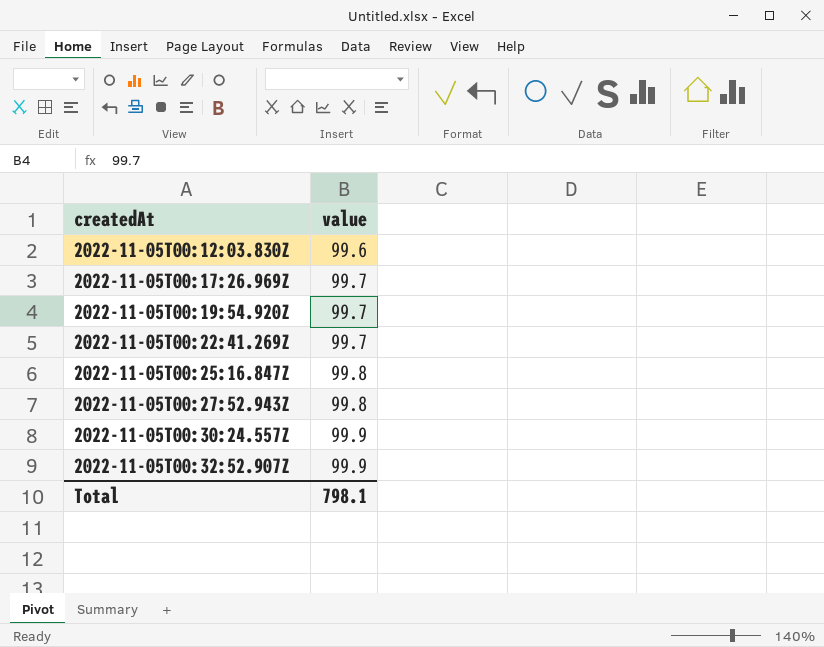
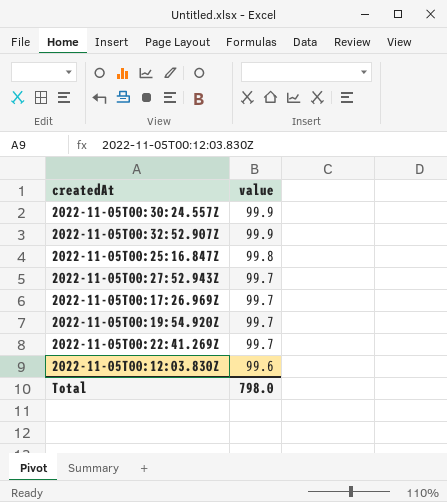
row order: createdAt ascending -> value descending
2022-11-05T00:27:52.943Z | value: 99.8 -> 99.7
Total | value: 798.1 -> 798.0

